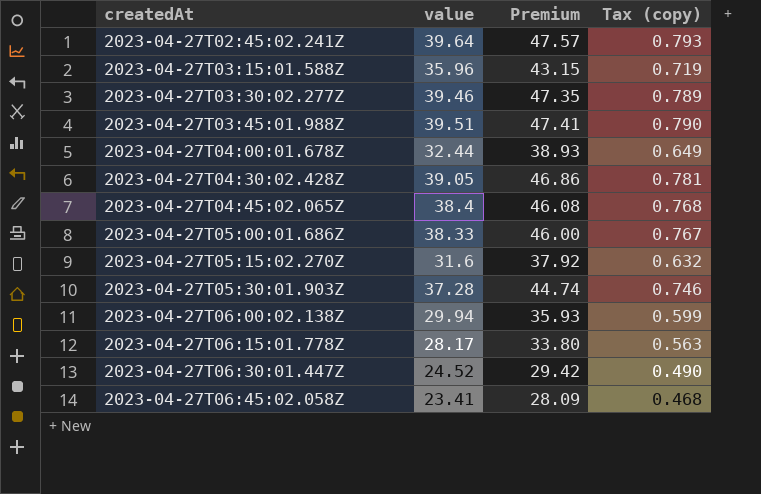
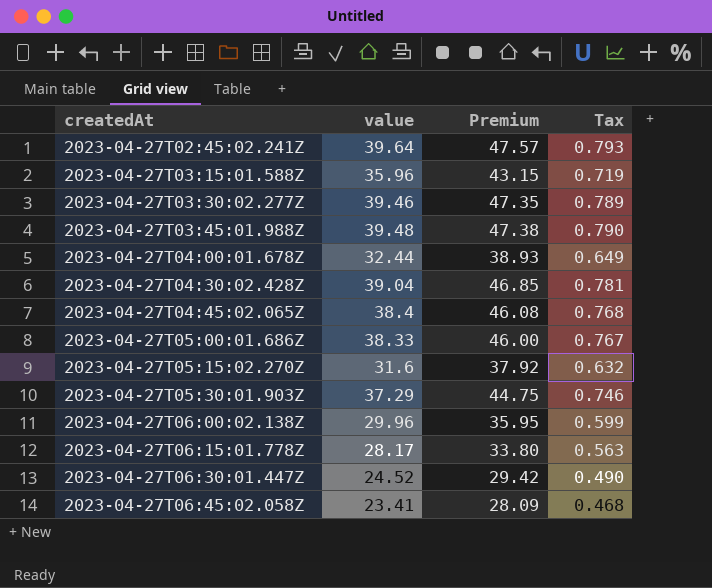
column name: Tax (copy) -> Tax
2023-04-27T03:45:01.988Z | value: 39.51 -> 39.48
2023-04-27T03:45:01.988Z | Premium: 47.41 -> 47.38
2023-04-27T04:30:02.428Z | value: 39.05 -> 39.04
2023-04-27T04:30:02.428Z | Premium: 46.86 -> 46.85
2023-04-27T05:30:01.903Z | value: 37.28 -> 37.29
2023-04-27T05:30:01.903Z | Premium: 44.74 -> 44.75
2023-04-27T06:00:02.138Z | value: 29.94 -> 29.96
2023-04-27T06:00:02.138Z | Premium: 35.93 -> 35.95

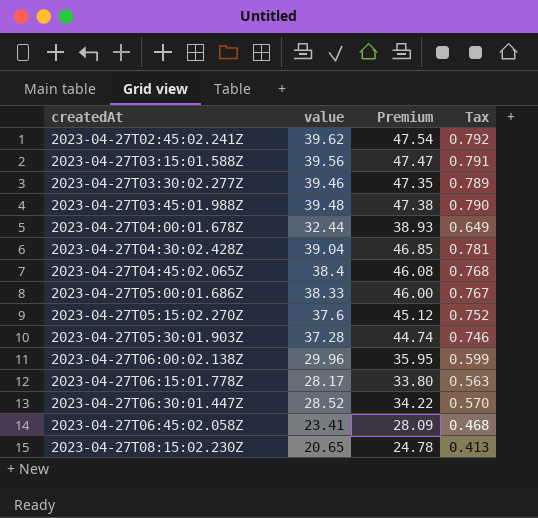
2023-04-27T02:45:02.241Z | value: 39.64 -> 39.62
2023-04-27T02:45:02.241Z | Premium: 47.57 -> 47.54
2023-04-27T02:45:02.241Z | Tax: 0.793 -> 0.792
2023-04-27T03:15:01.588Z | value: 35.96 -> 39.56
2023-04-27T03:15:01.588Z | Premium: 43.15 -> 47.47
2023-04-27T03:15:01.588Z | Tax: 0.719 -> 0.791
2023-04-27T05:15:02.270Z | value: 31.6 -> 37.6
2023-04-27T05:15:02.270Z | Premium: 37.92 -> 45.12
2023-04-27T05:15:02.270Z | Tax: 0.632 -> 0.752
2023-04-27T05:30:01.903Z | value: 37.29 -> 37.28
2023-04-27T05:30:01.903Z | Premium: 44.75 -> 44.74
2023-04-27T06:30:01.447Z | value: 24.52 -> 28.52
2023-04-27T06:30:01.447Z | Premium: 29.42 -> 34.22
2023-04-27T06:30:01.447Z | Tax: 0.490 -> 0.570
row 2023-04-27T08:15:02.230Z: none -> 20.65 | 24.78 | 0.413

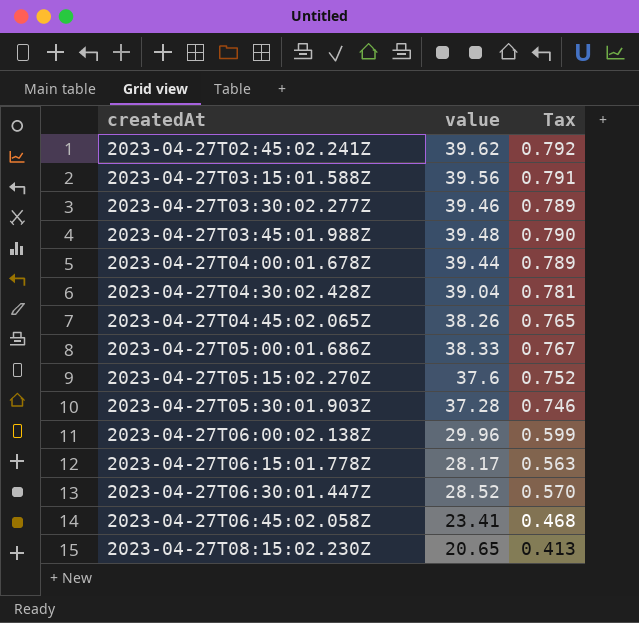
column Premium | formula: [value] * 1.2 -> none
2023-04-27T04:00:01.678Z | value: 32.44 -> 39.44
2023-04-27T04:00:01.678Z | Tax: 0.649 -> 0.789
2023-04-27T04:45:02.065Z | value: 38.4 -> 38.26
2023-04-27T04:45:02.065Z | Tax: 0.768 -> 0.765

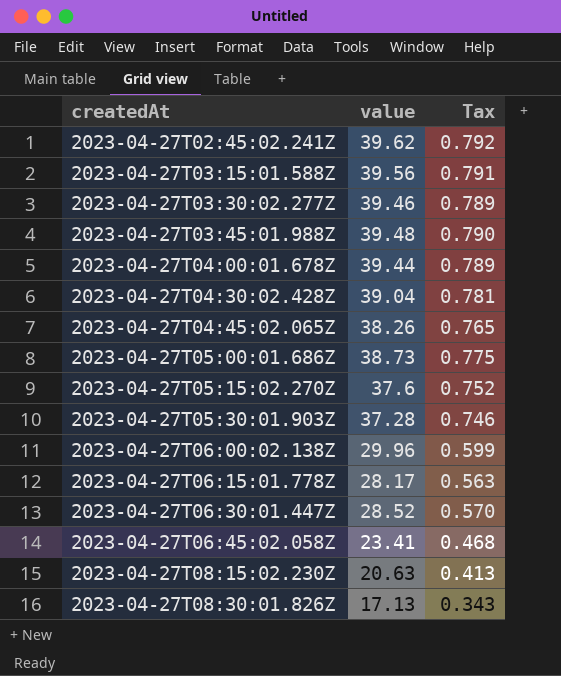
2023-04-27T05:00:01.686Z | value: 38.33 -> 38.73
2023-04-27T05:00:01.686Z | Tax: 0.767 -> 0.775
2023-04-27T08:15:02.230Z | value: 20.65 -> 20.63
row 2023-04-27T08:30:01.826Z: none -> 17.13 | 0.343

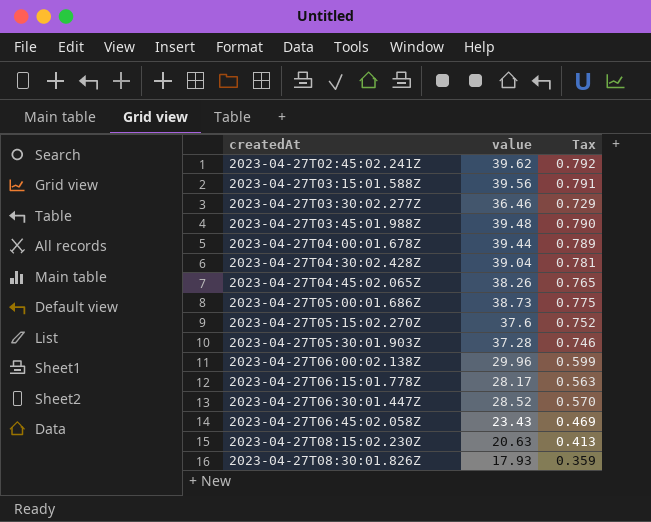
2023-04-27T03:30:02.277Z | value: 39.46 -> 36.46
2023-04-27T03:30:02.277Z | Tax: 0.789 -> 0.729
2023-04-27T06:45:02.058Z | value: 23.41 -> 23.43
2023-04-27T06:45:02.058Z | Tax: 0.468 -> 0.469
2023-04-27T08:30:01.826Z | value: 17.13 -> 17.93
2023-04-27T08:30:01.826Z | Tax: 0.343 -> 0.359

